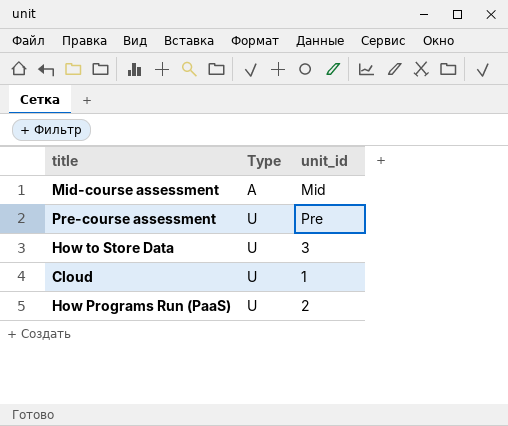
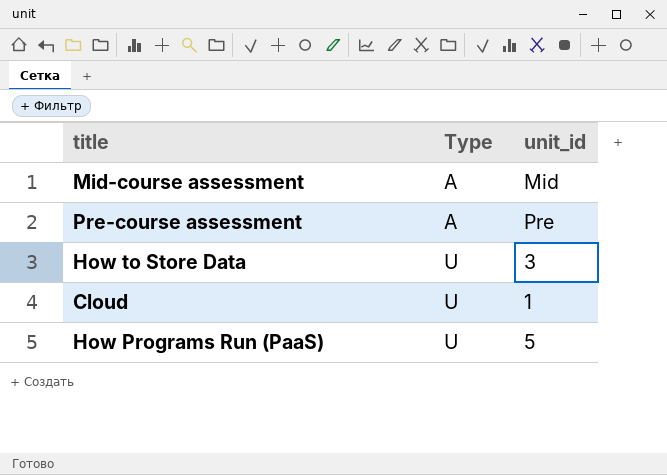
Pre-course assessment | Type: U -> A
How Programs Run (PaaS) | unit_id: 2 -> 5

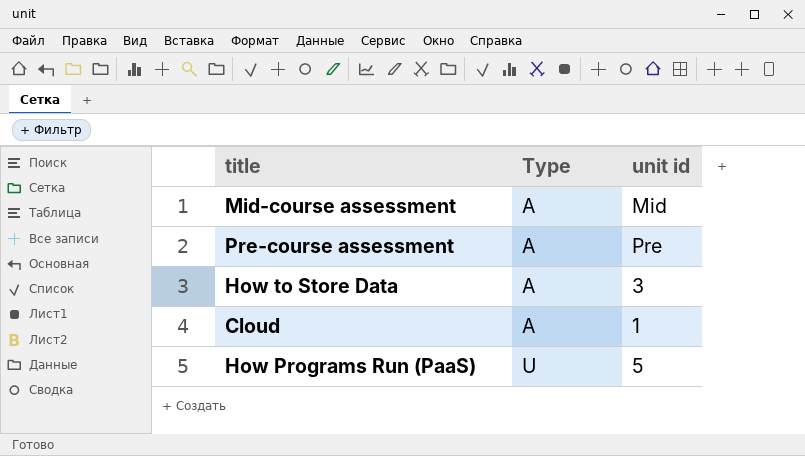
column name: unit_id -> unit id
How to Store Data | Type: U -> A
Cloud | Type: U -> A

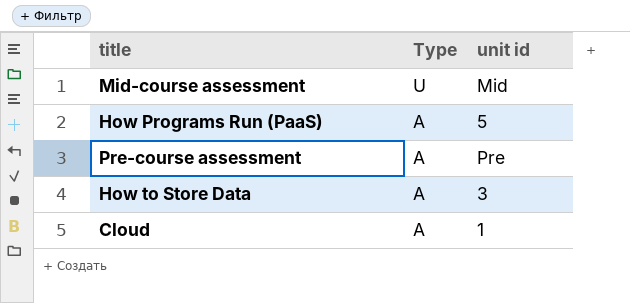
row order: Type ascending -> Type descending
Mid-course assessment | Type: A -> U
How Programs Run (PaaS) | Type: U -> A

